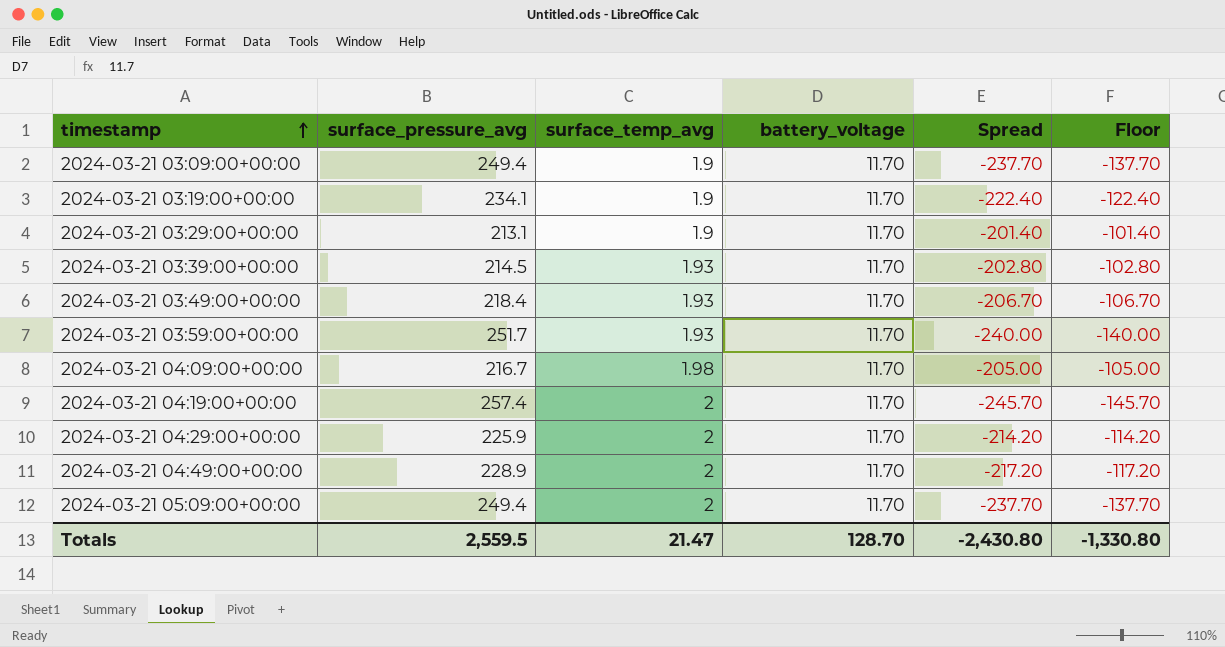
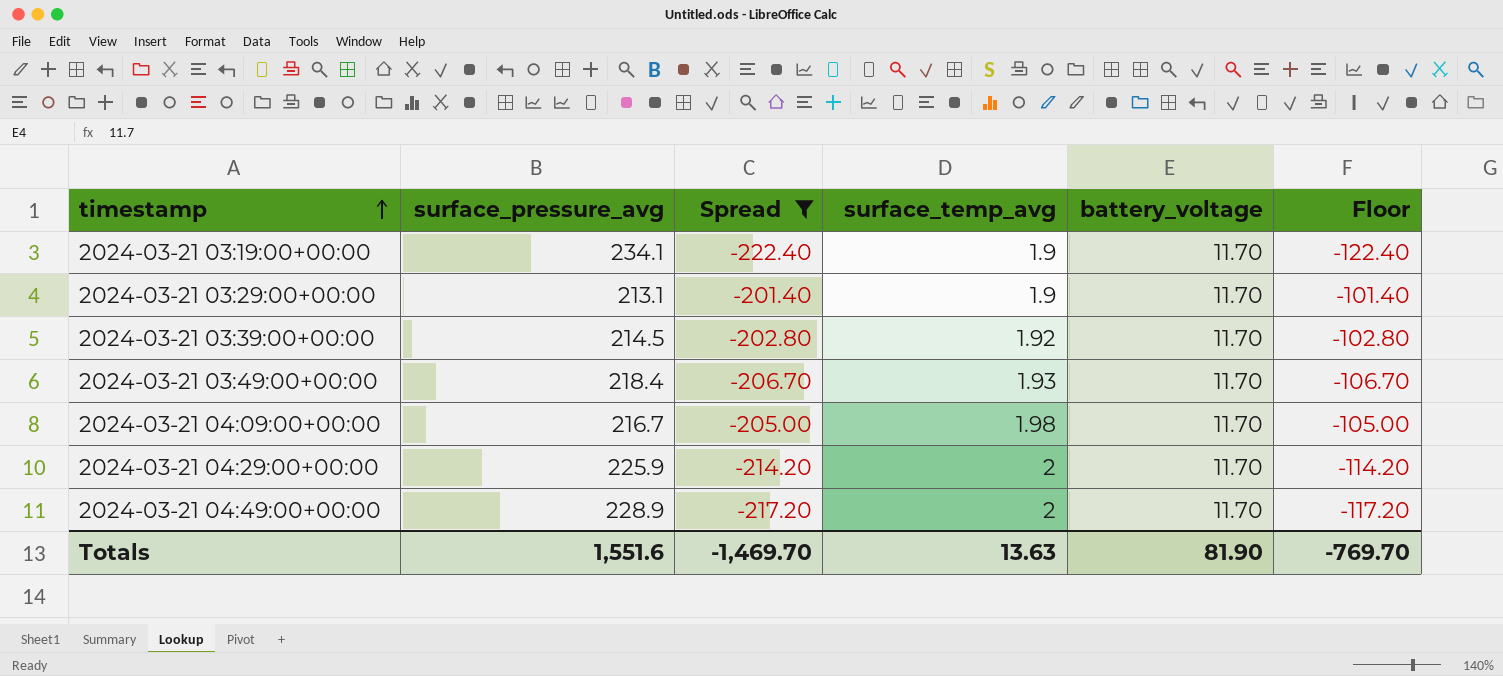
filter: none -> Spread >= -222.40
column Spread | position: 5 -> 3
2024-03-21 03:39:00+00:00 | surface_temp_avg: 1.93 -> 1.92
Totals | surface_pressure_avg: 2,559.5 -> 1,551.6
Totals | Spread: -2,430.80 -> -1,469.70
Totals | surface_temp_avg: 21.47 -> 13.63
Totals | battery_voltage: 128.70 -> 81.90
Totals | Floor: -1,330.80 -> -769.70

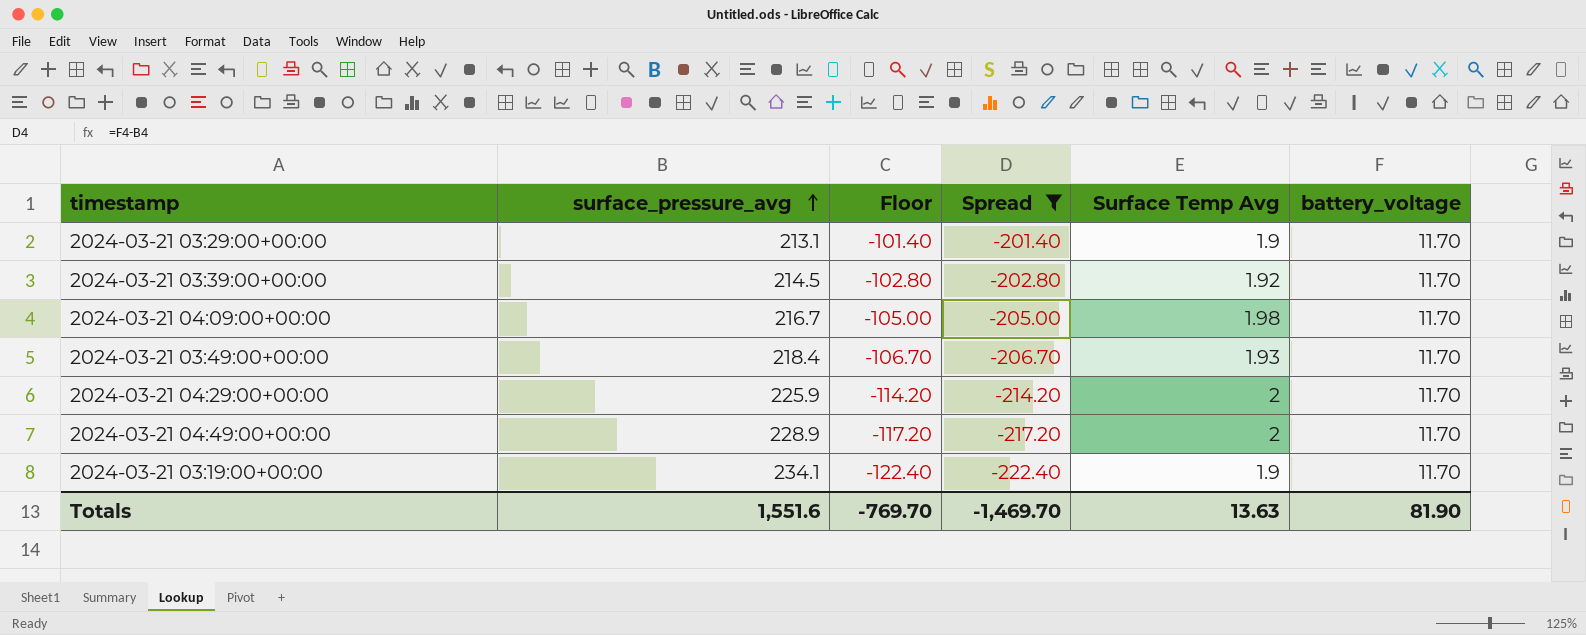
row order: timestamp ascending -> surface_pressure_avg ascending
column Floor | position: 6 -> 3
column name: surface_temp_avg -> Surface Temp Avg

